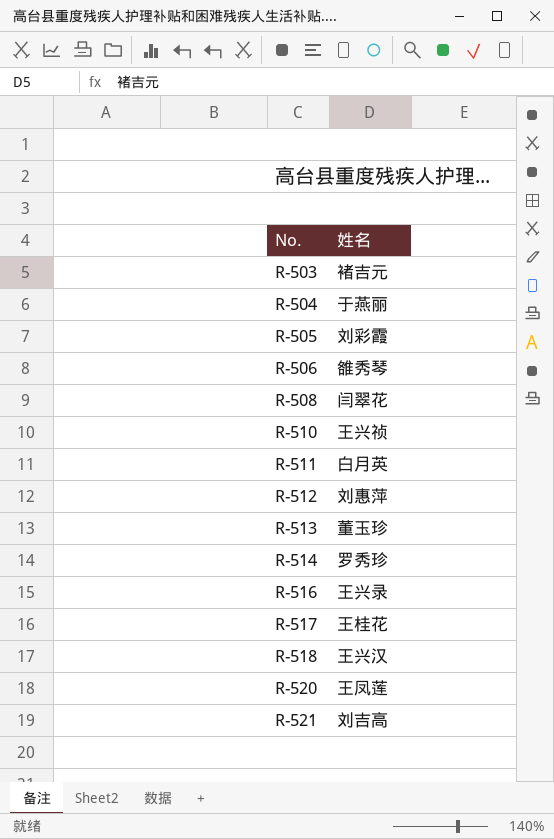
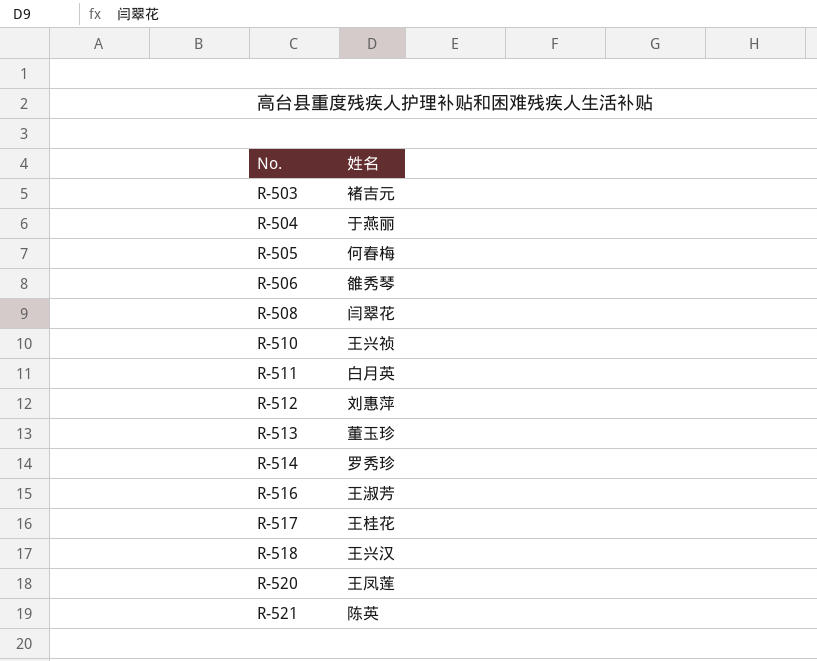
R-505 | 姓名: 刘彩霞 -> 何春梅
R-516 | 姓名: 王兴录 -> 王淑芳
R-521 | 姓名: 刘吉高 -> 陈英

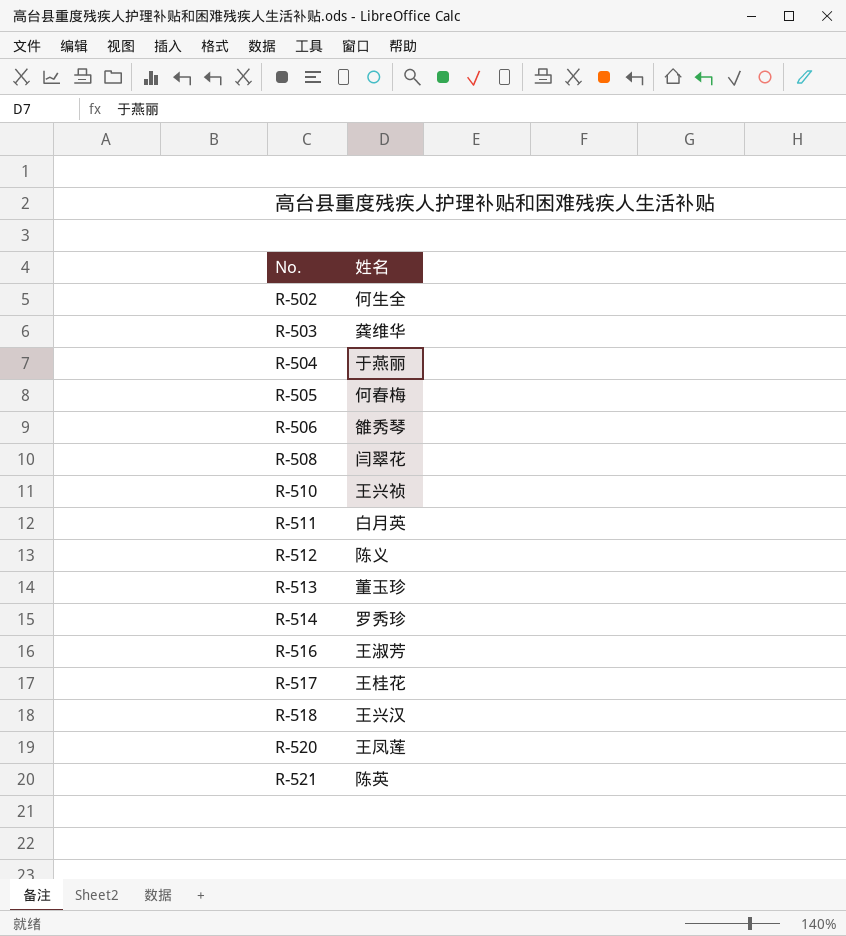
row R-502: none -> 何生全
R-503 | 姓名: 褚吉元 -> 龚维华
R-512 | 姓名: 刘惠萍 -> 陈义

